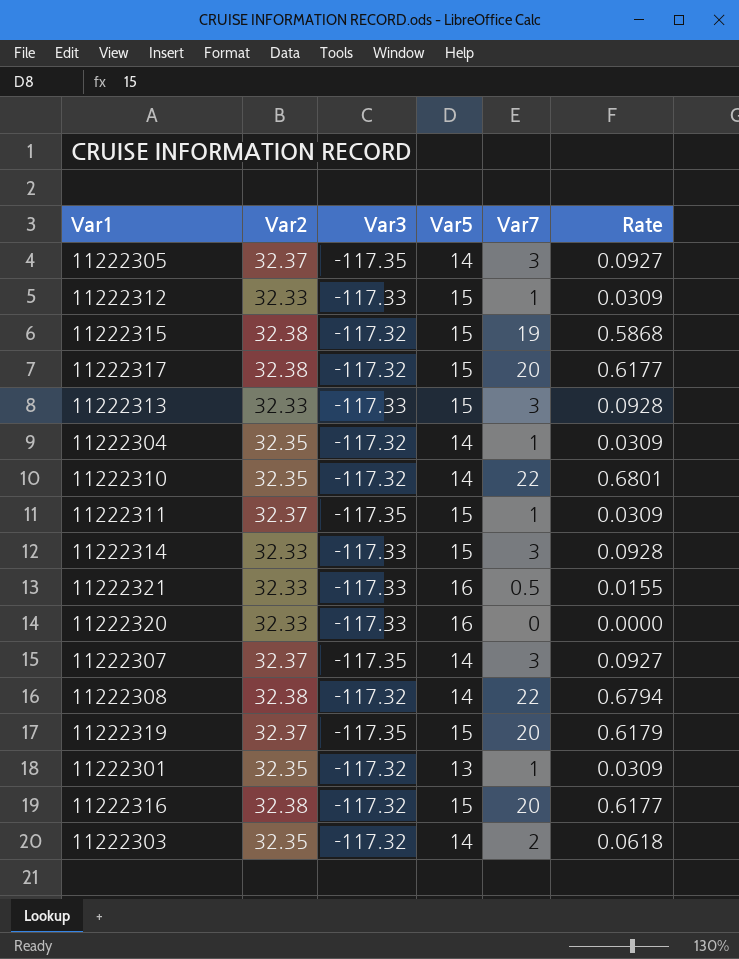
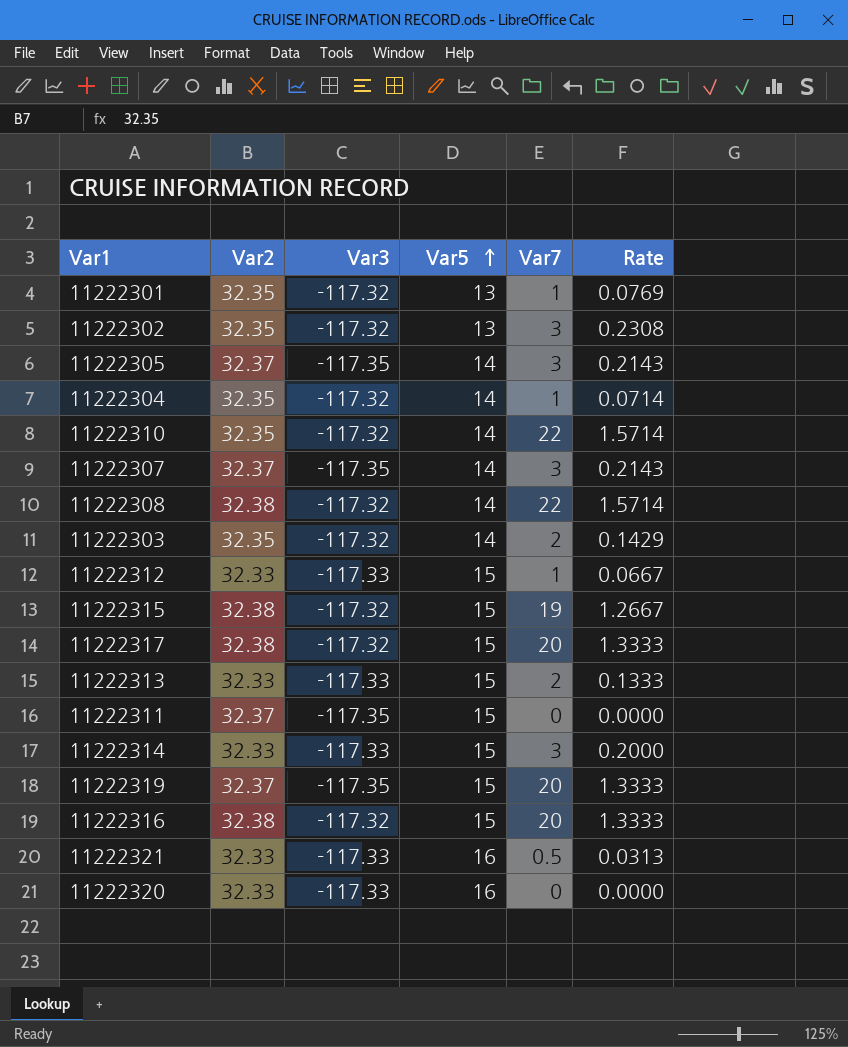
row order: none -> Var5 ascending
column Rate | formula: [Var7] / [Var2] -> [Var7] / [Var5]
row 11222302: none -> 32.35 | -117.32 | 13 | 3 | 0.2308
11222313 | Var7: 3 -> 2
11222311 | Var7: 1 -> 0

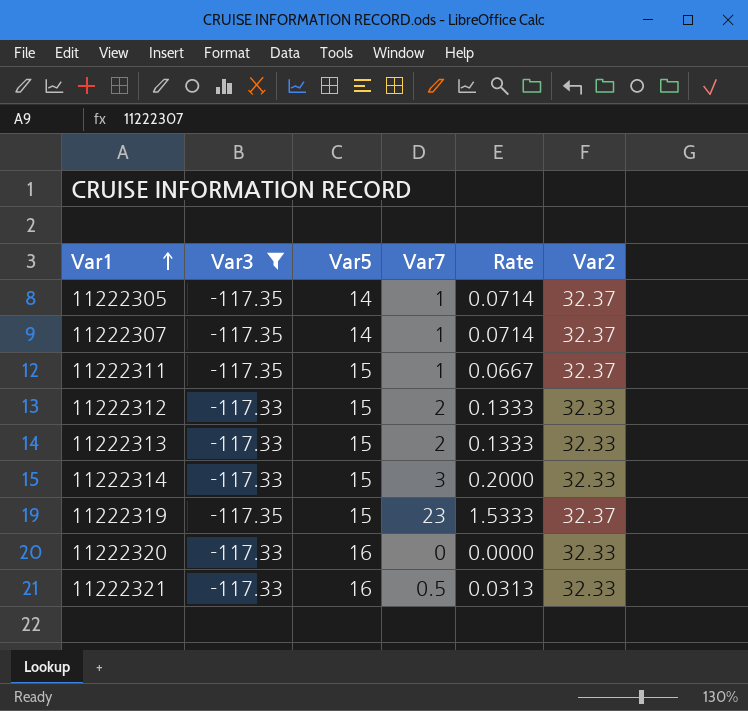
filter: none -> Var3 != -117.32
row order: Var5 ascending -> Var1 ascending
column Var2 | position: 2 -> 6
11222305 | Var7: 3 -> 1
11222305 | Rate: 0.2143 -> 0.0714
11222307 | Var7: 3 -> 1
11222307 | Rate: 0.2143 -> 0.0714
11222311 | Var7: 0 -> 1
11222311 | Rate: 0.0000 -> 0.0667
11222312 | Var7: 1 -> 2
11222312 | Rate: 0.0667 -> 0.1333
11222319 | Var7: 20 -> 23
11222319 | Rate: 1.3333 -> 1.5333

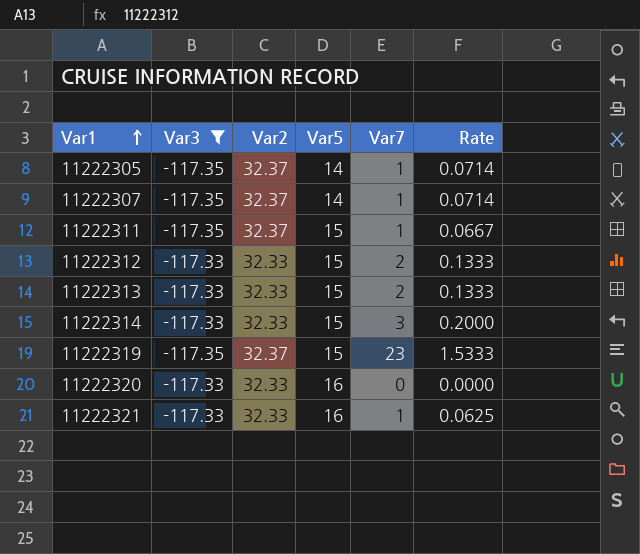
column Var2 | position: 6 -> 3
11222321 | Var7: 0.5 -> 1
11222321 | Rate: 0.0313 -> 0.0625

